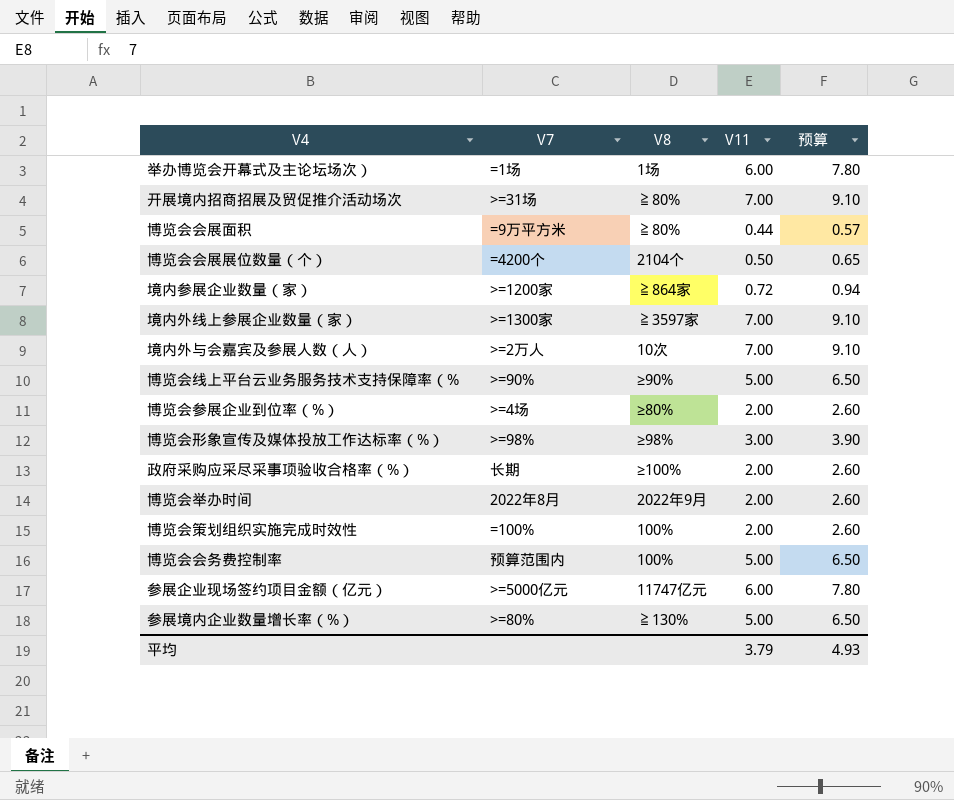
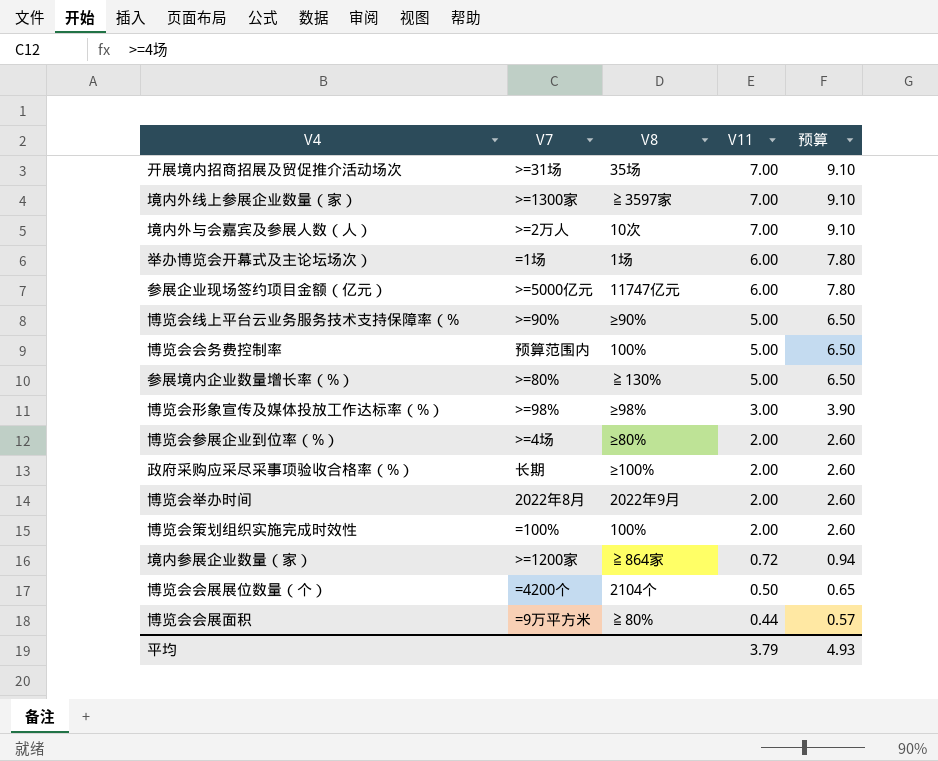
row order: none -> V11 descending
开展境内招商招展及贸促推介活动场次 | V8: ≧80% -> 35场

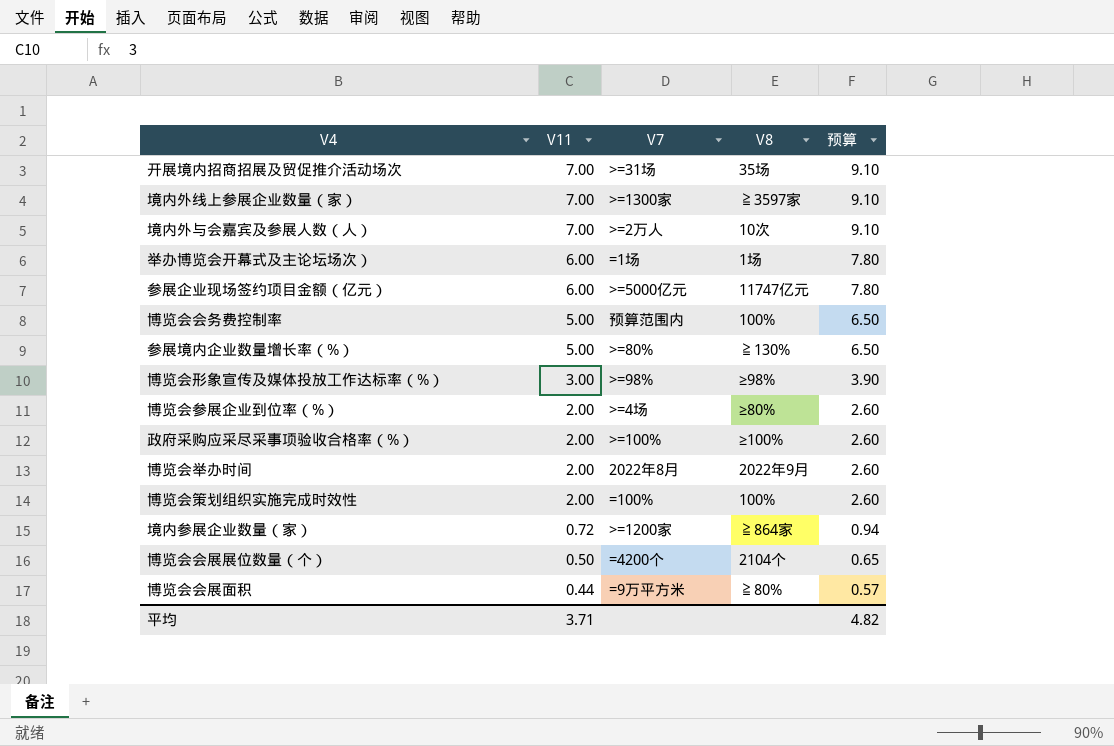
column V11 | position: 4 -> 2
row 博览会线上平台云业务服务技术支持保障率（%: >=90% | ≥90% | 5.00 | 6.50 -> none
政府采购应采尽采事项验收合格率（%） | V7: 长期 -> >=100%
平均 | V11: 3.79 -> 3.71
平均 | 预算: 4.93 -> 4.82

